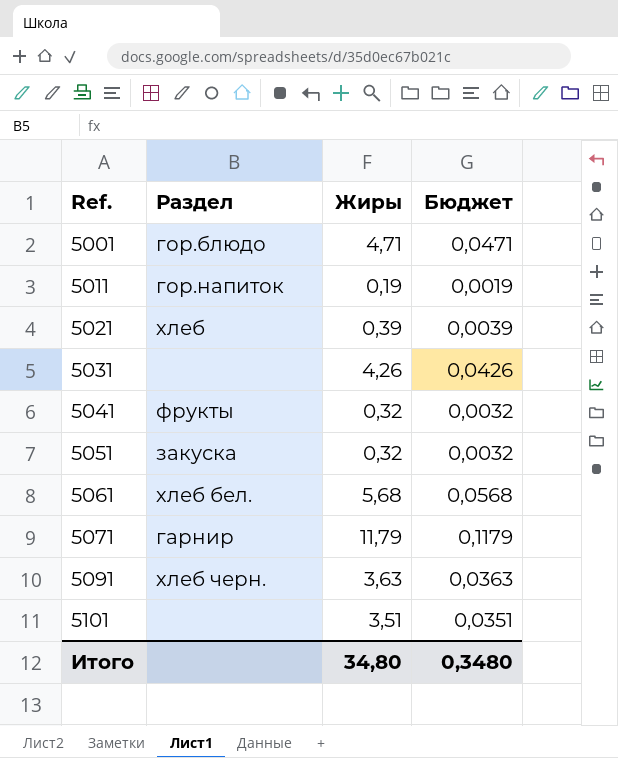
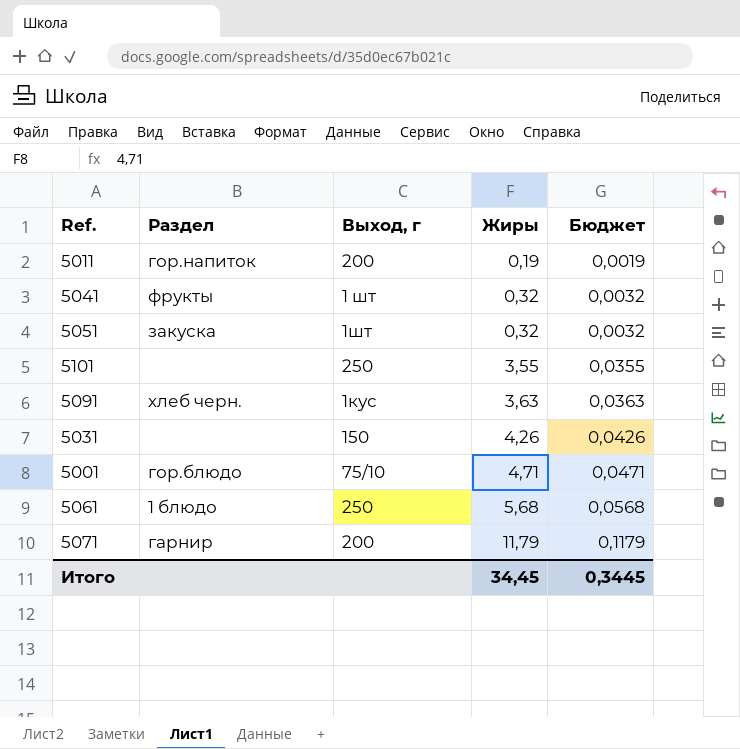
row order: Ref. ascending -> Жиры ascending
column Выход, г | position: none -> 3
row 5021: хлеб | 0,39 | 0,0039 -> none
5101 | Жиры: 3,51 -> 3,55
5101 | Бюджет: 0,0351 -> 0,0355
5061 | Раздел: хлеб бел. -> 1 блюдо
Итого | Жиры: 34,80 -> 34,45
Итого | Бюджет: 0,3480 -> 0,3445

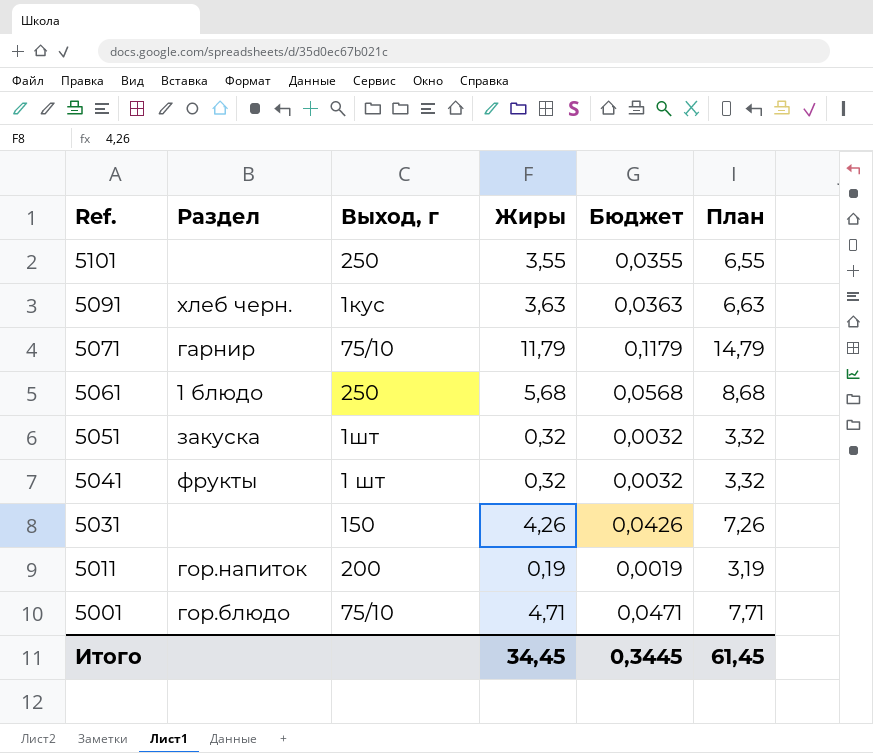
row order: Жиры ascending -> Ref. descending
column План | formula: none -> [Жиры] + 3
5071 | Выход, г: 200 -> 75/10

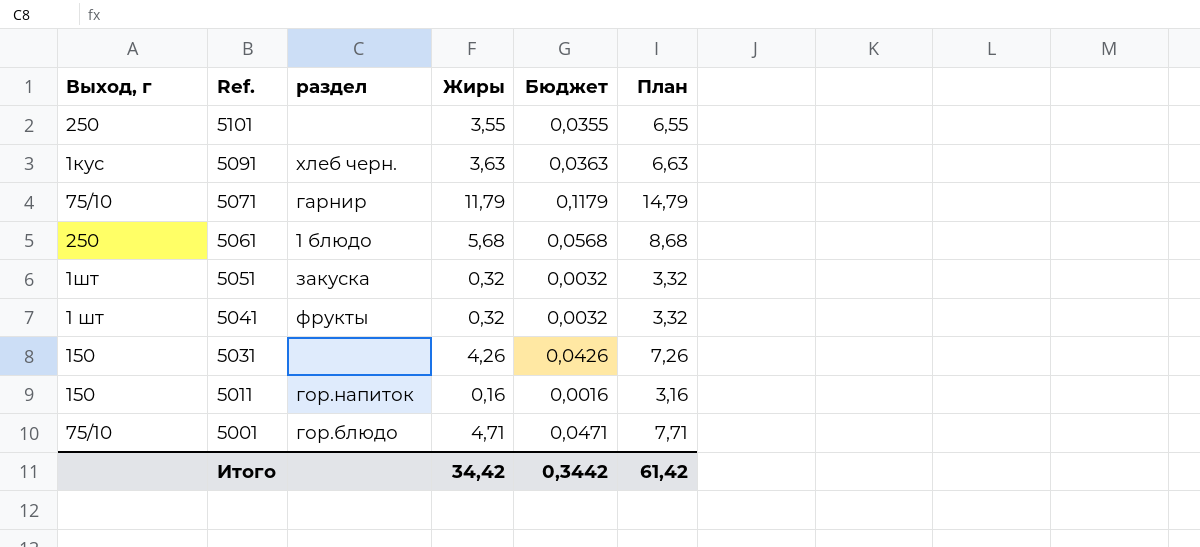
column Выход, г | position: 3 -> 1
column name: Раздел -> раздел
5011 | Выход, г: 200 -> 150
5011 | Жиры: 0,19 -> 0,16
5011 | Бюджет: 0,0019 -> 0,0016
5011 | План: 3,19 -> 3,16
Итого | Жиры: 34,45 -> 34,42
Итого | Бюджет: 0,3445 -> 0,3442
Итого | План: 61,45 -> 61,42

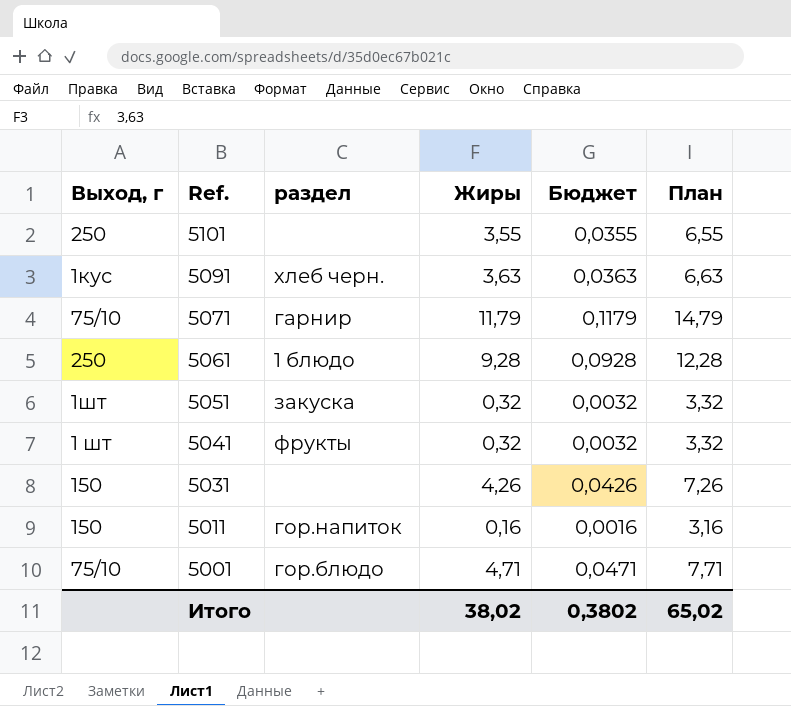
5061 | Жиры: 5,68 -> 9,28
5061 | Бюджет: 0,0568 -> 0,0928
5061 | План: 8,68 -> 12,28
Итого | Жиры: 34,42 -> 38,02
Итого | Бюджет: 0,3442 -> 0,3802
Итого | План: 61,42 -> 65,02

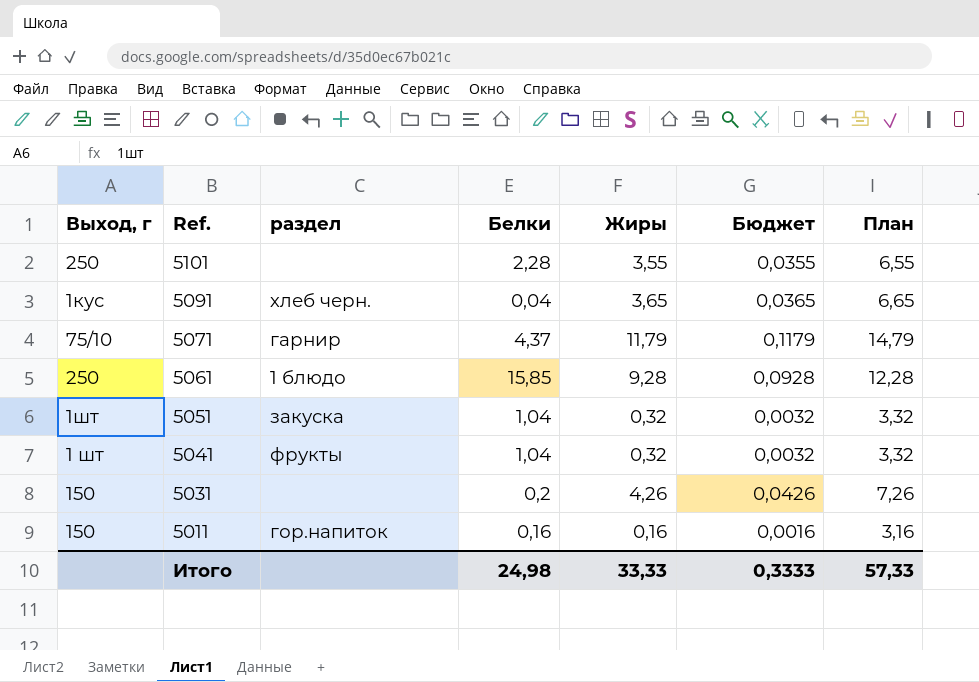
column Белки | position: none -> 4
row 5001: 75/10 | гор.блюдо | 4,71 | 0,0471 | 7,71 -> none
5091 | Жиры: 3,63 -> 3,65
5091 | Бюджет: 0,0363 -> 0,0365
5091 | План: 6,63 -> 6,65
Итого | Жиры: 38,02 -> 33,33
Итого | Бюджет: 0,3802 -> 0,3333
Итого | План: 65,02 -> 57,33

